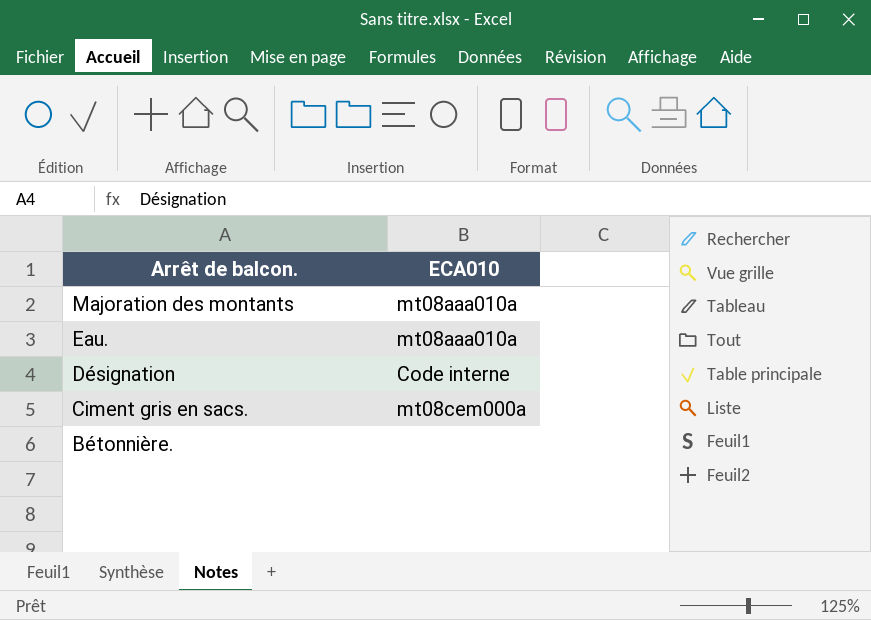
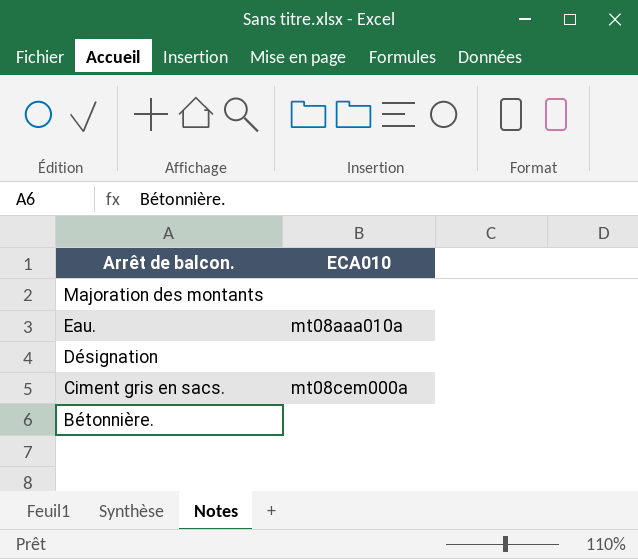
Majoration des montants | ECA010: mt08aaa010a -> none
Désignation | ECA010: Code interne -> none

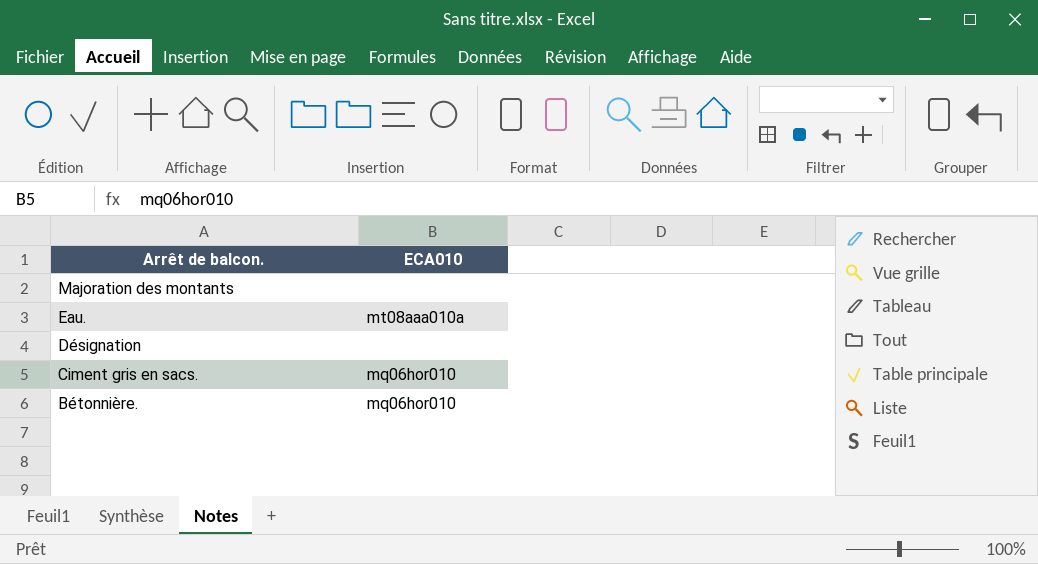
Ciment gris en sacs. | ECA010: mt08cem000a -> mq06hor010
Bétonnière. | ECA010: none -> mq06hor010

